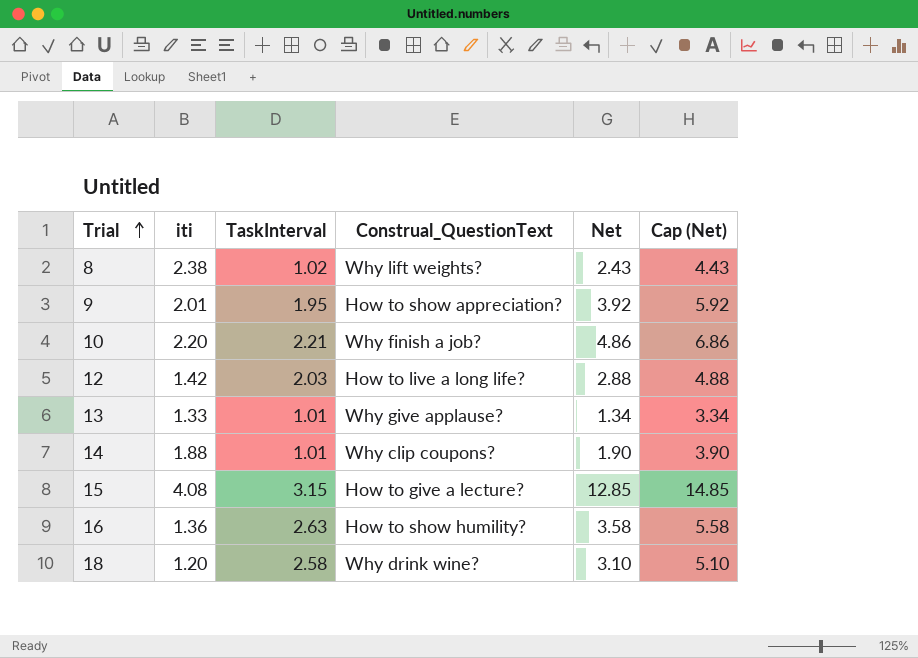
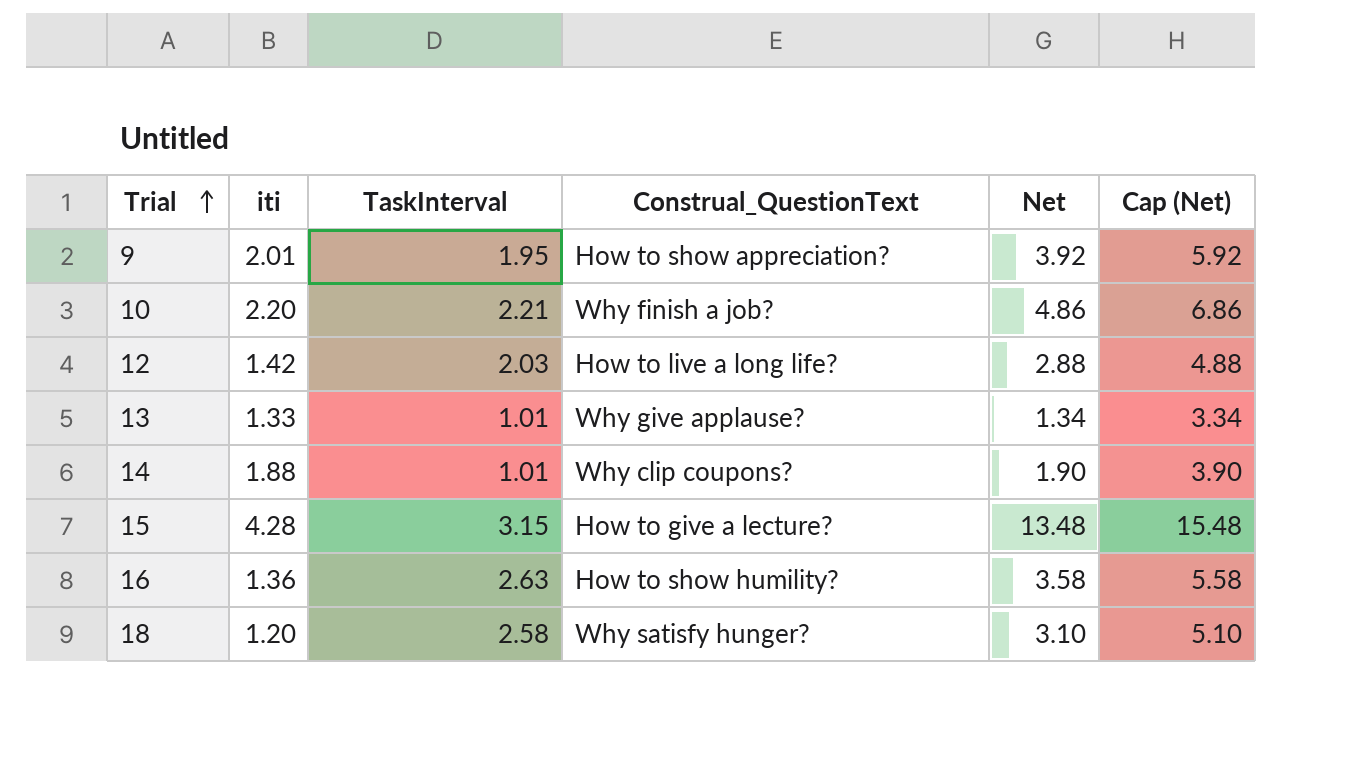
row 8: 2.38 | 1.02 | Why lift weights? | 2.43 | 4.43 -> none
15 | iti: 4.08 -> 4.28
15 | Net: 12.85 -> 13.48
15 | Cap (Net): 14.85 -> 15.48
18 | Construal_QuestionText: Why drink wine? -> Why satisfy hunger?

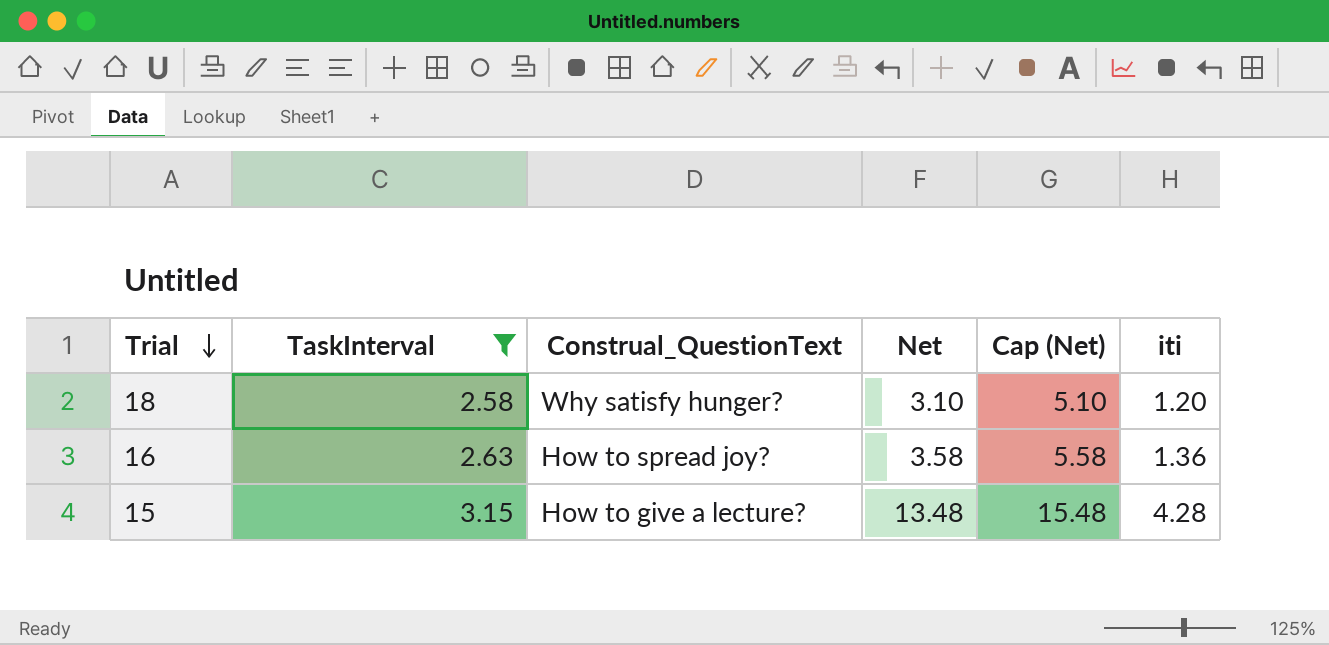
filter: none -> TaskInterval >= 2.58
row order: Trial ascending -> Trial descending
column iti | position: 2 -> 6
16 | Construal_QuestionText: How to show humility? -> How to spread joy?

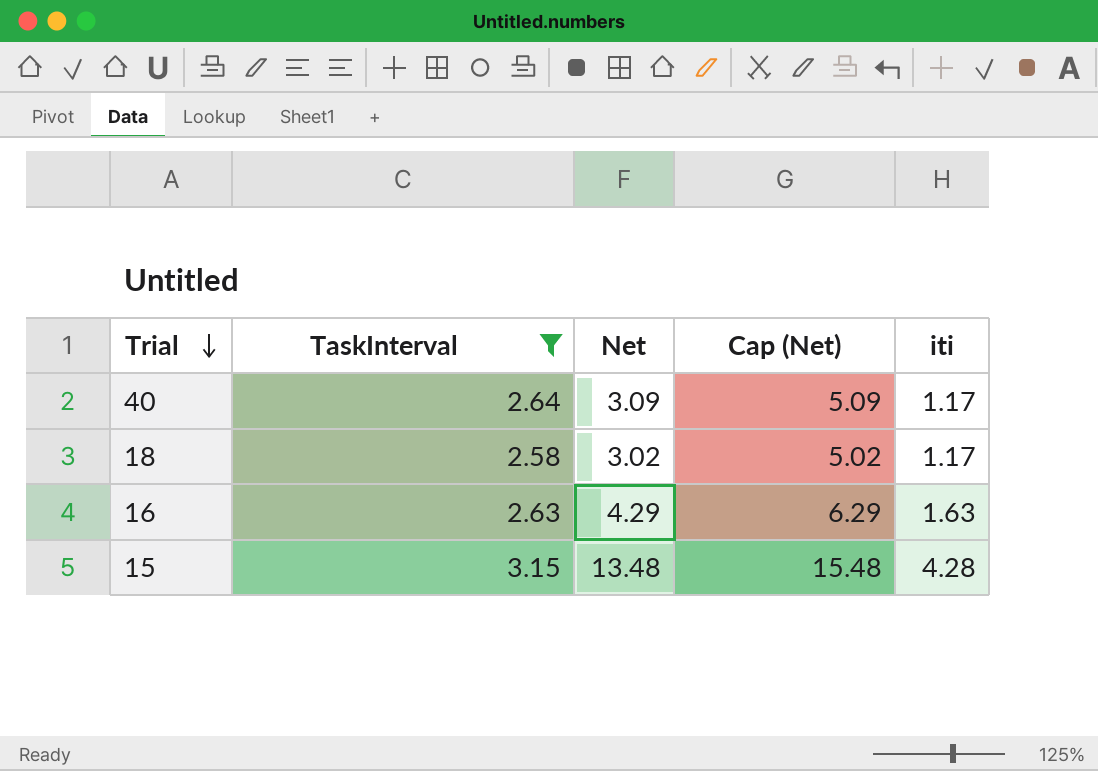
column Construal_QuestionText | position: 3 -> none
row 40: none -> 2.64 | 3.09 | 5.09 | 1.17
18 | Net: 3.10 -> 3.02
18 | Cap (Net): 5.10 -> 5.02
18 | iti: 1.20 -> 1.17
16 | Net: 3.58 -> 4.29
16 | Cap (Net): 5.58 -> 6.29
16 | iti: 1.36 -> 1.63

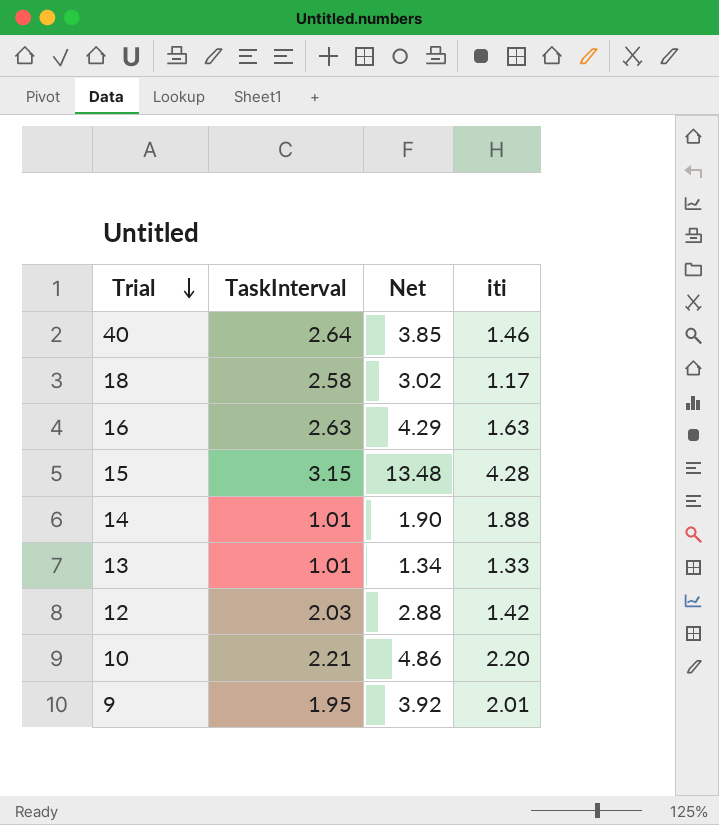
filter: TaskInterval >= 2.58 -> none
column Cap (Net) | formula: [Net] + 2 -> none
40 | Net: 3.09 -> 3.85
40 | iti: 1.17 -> 1.46

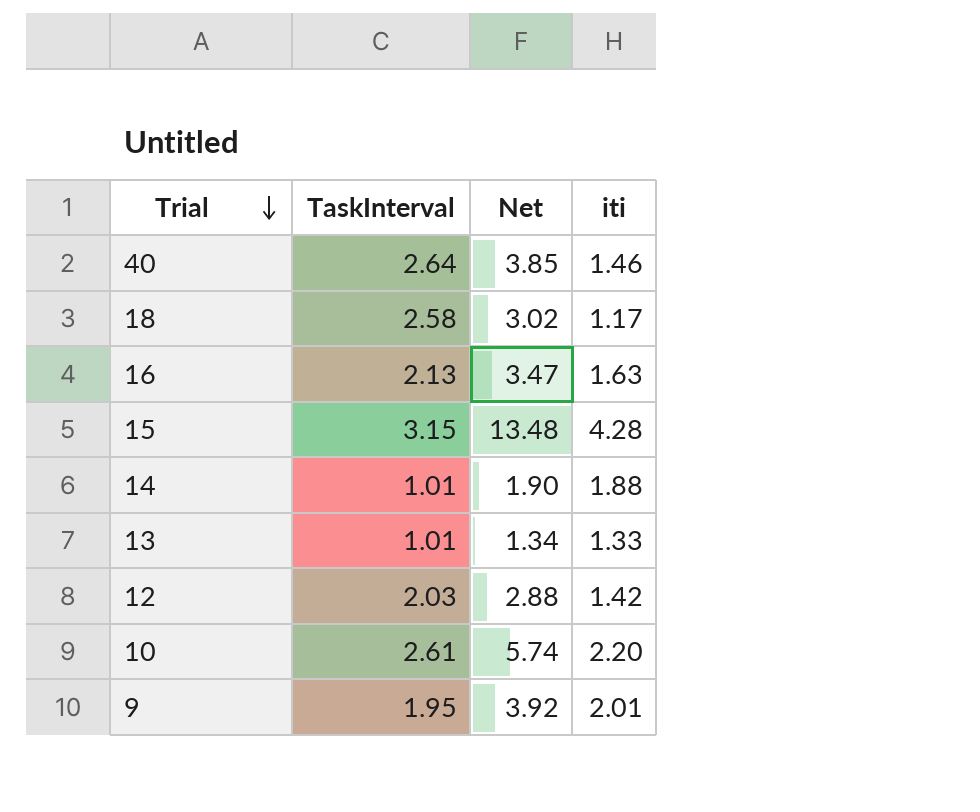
16 | TaskInterval: 2.63 -> 2.13
16 | Net: 4.29 -> 3.47
10 | TaskInterval: 2.21 -> 2.61
10 | Net: 4.86 -> 5.74

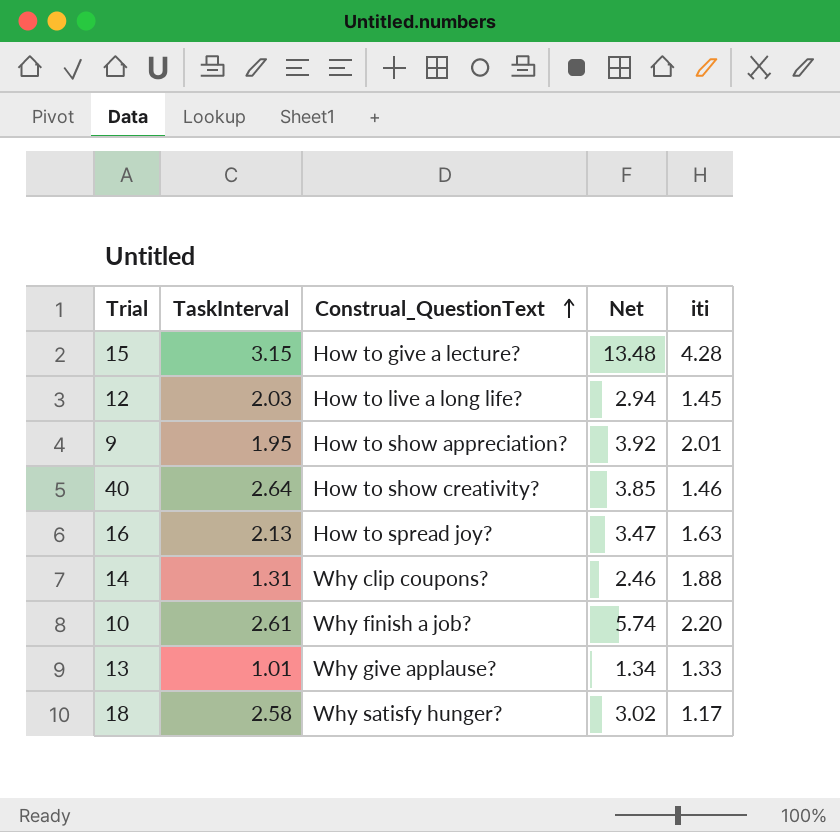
row order: Trial descending -> Construal_QuestionText ascending
column Construal_QuestionText | position: none -> 3
12 | Net: 2.88 -> 2.94
12 | iti: 1.42 -> 1.45
14 | TaskInterval: 1.01 -> 1.31
14 | Net: 1.90 -> 2.46

